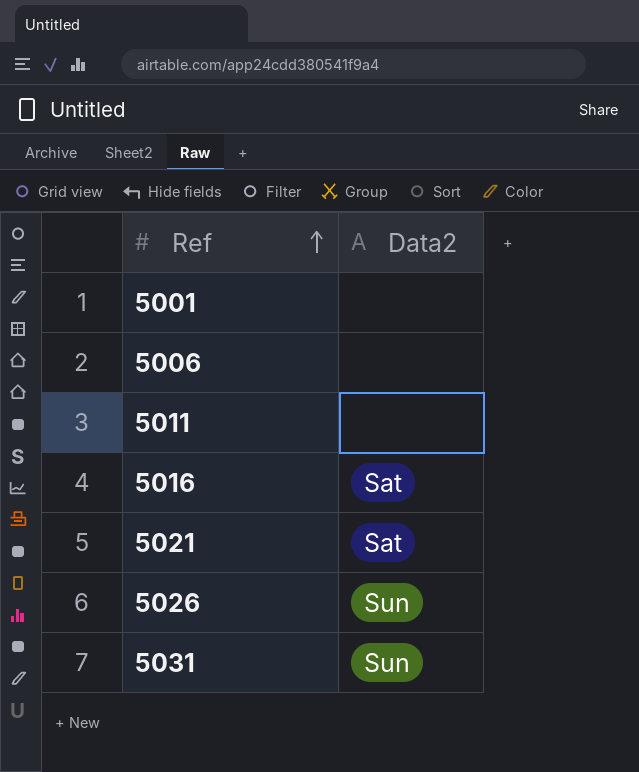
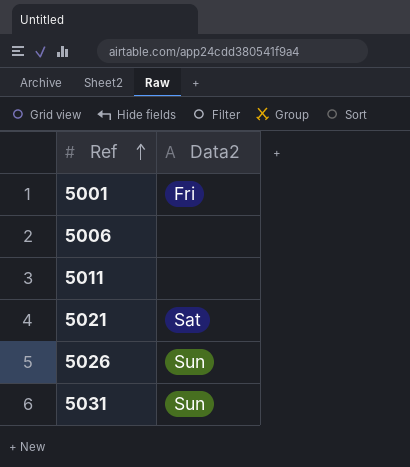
row 5016: Sat -> none
5001 | Data2: none -> Fri

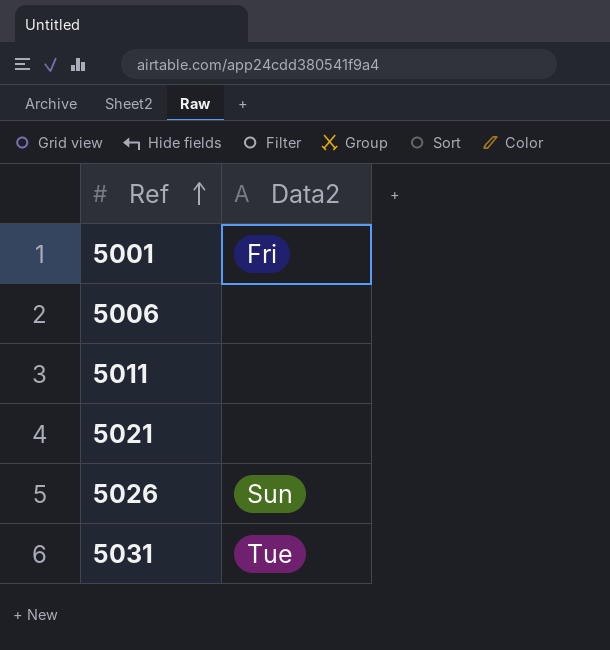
5021 | Data2: Sat -> none
5031 | Data2: Sun -> Tue

